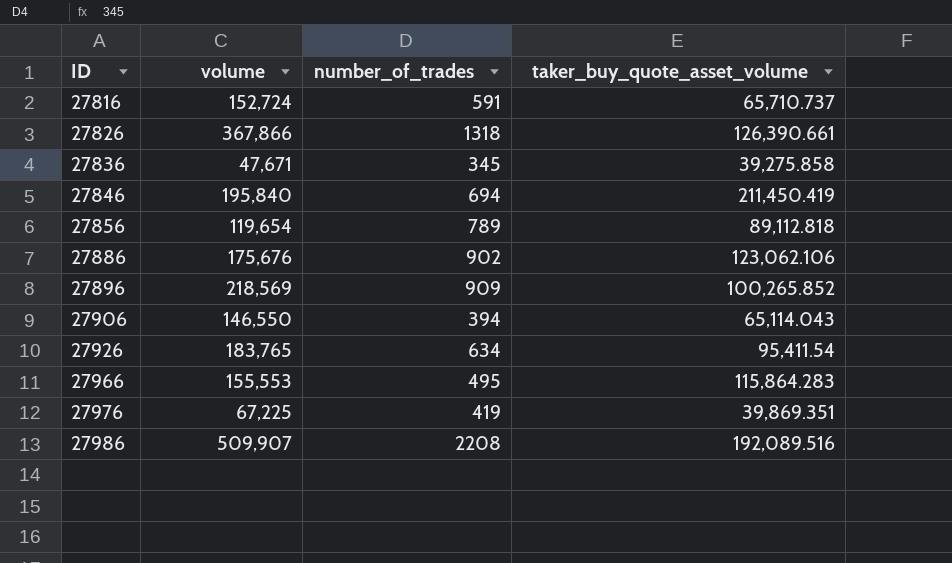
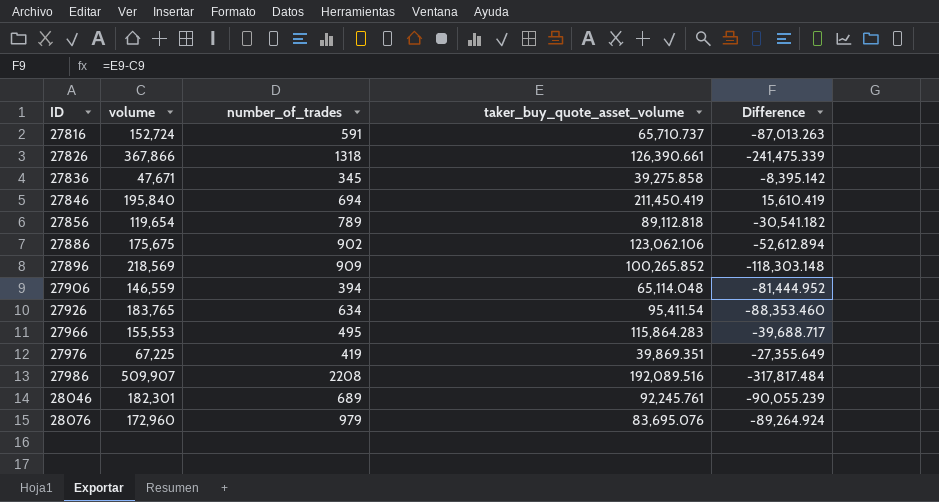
column Difference | formula: none -> [taker_buy_quote_asset_volume] - [volume]
27886 | volume: 175,676 -> 175,675
27906 | volume: 146,550 -> 146,559
27906 | taker_buy_quote_asset_volume: 65,114.043 -> 65,114.048
row 28046: none -> 182,301 | 689 | 92,245.761 | -90,055.239
row 28076: none -> 172,960 | 979 | 83,695.076 | -89,264.924

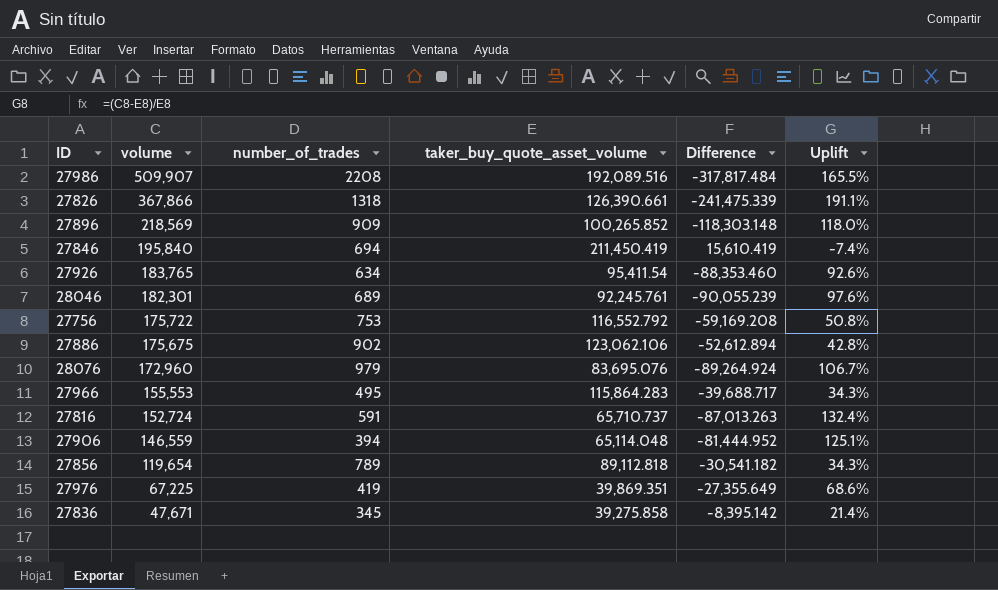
row order: ID ascending -> volume descending
column Uplift | formula: none -> ([volume] - [taker_buy_quote_asset_volume]) / [taker_buy_quote_asset_volume]
row 27756: none -> 175,722 | 753 | 116,552.792 | -59,169.208 | 50.8%

